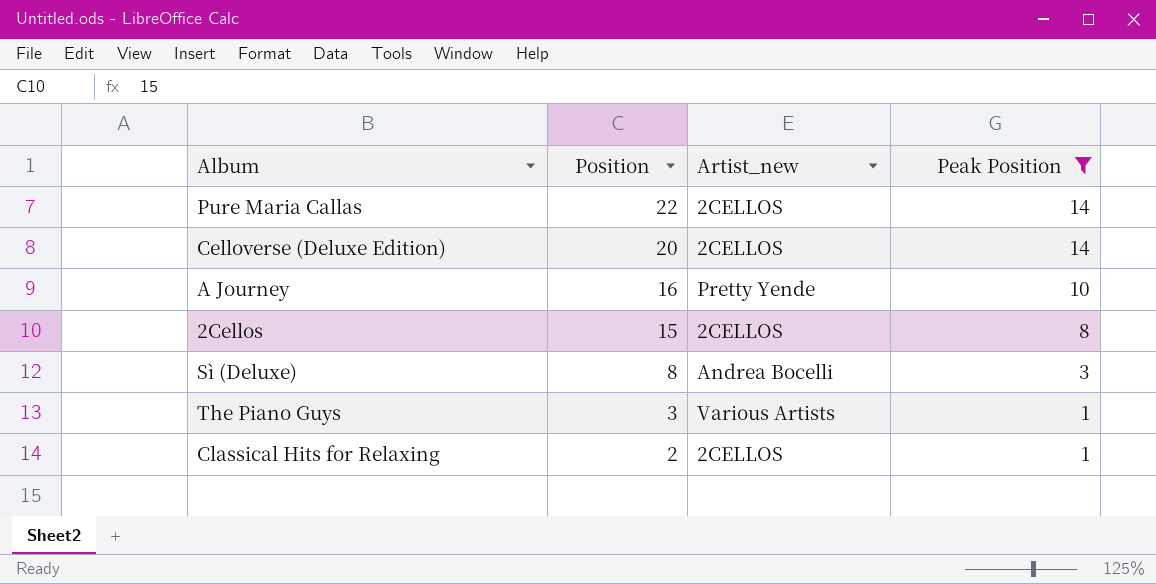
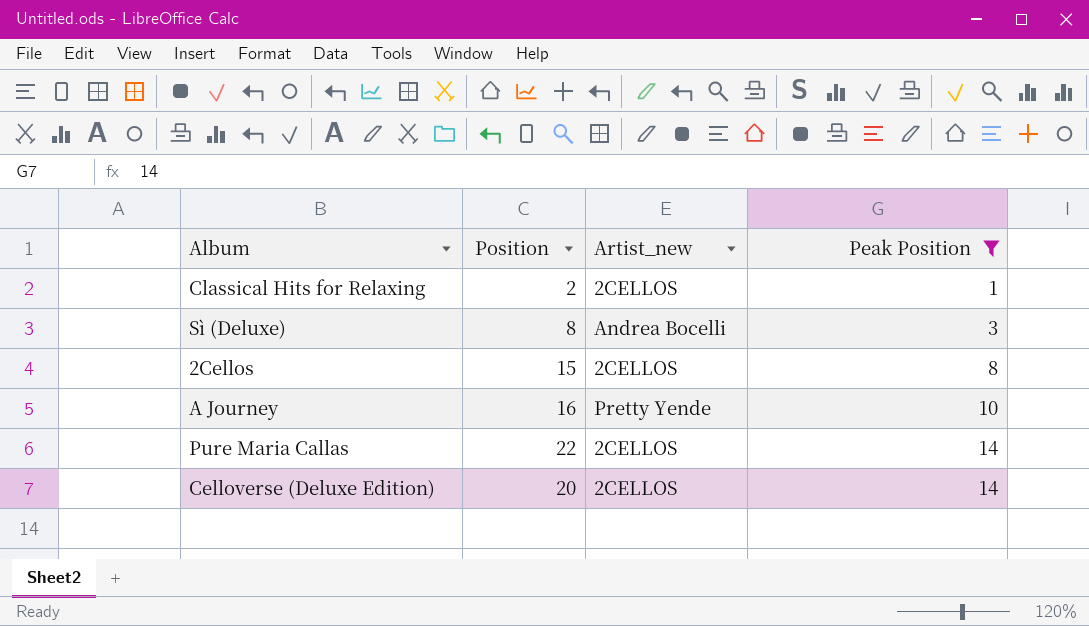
row order: Position descending -> Peak Position ascending
row The Piano Guys: 3 | Various Artists | 1 -> none

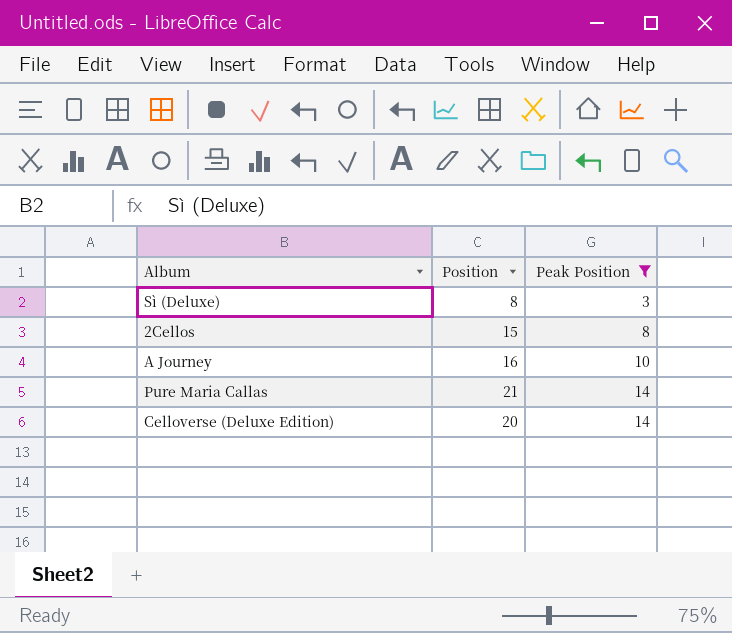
column Artist_new | position: 3 -> none
row Classical Hits for Relaxing: 2 | 2CELLOS | 1 -> none
Pure Maria Callas | Position: 22 -> 21

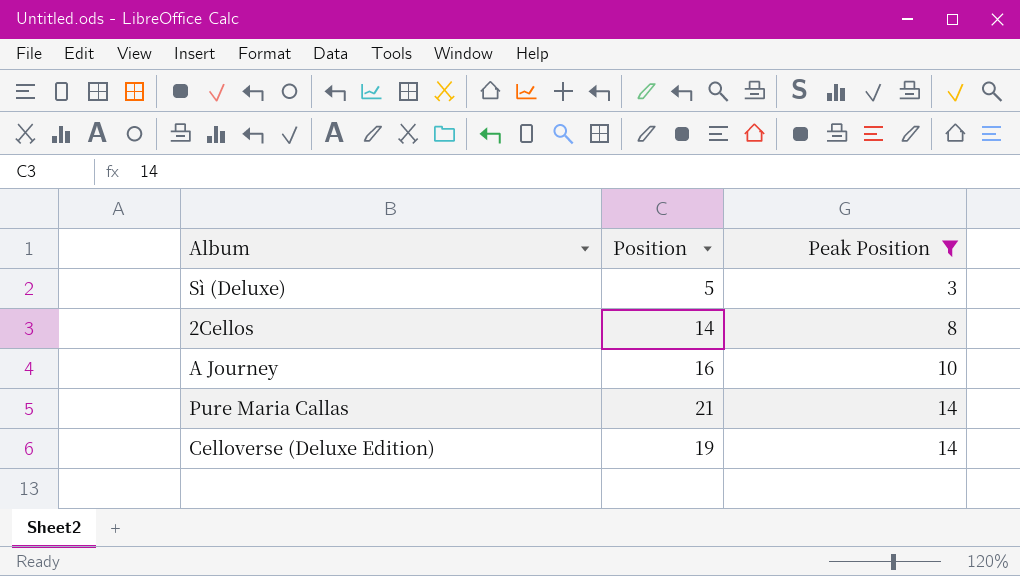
Sì (Deluxe) | Position: 8 -> 5
2Cellos | Position: 15 -> 14
Celloverse (Deluxe Edition) | Position: 20 -> 19

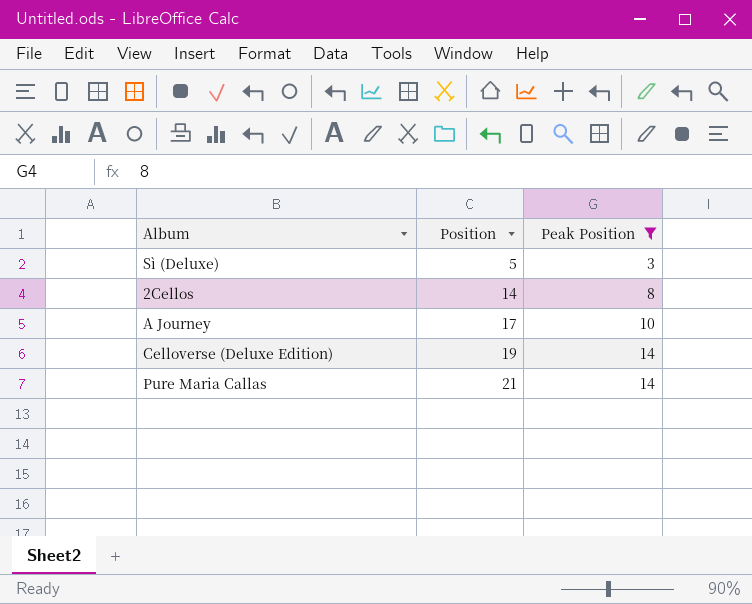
row order: Peak Position ascending -> Position ascending
A Journey | Position: 16 -> 17

